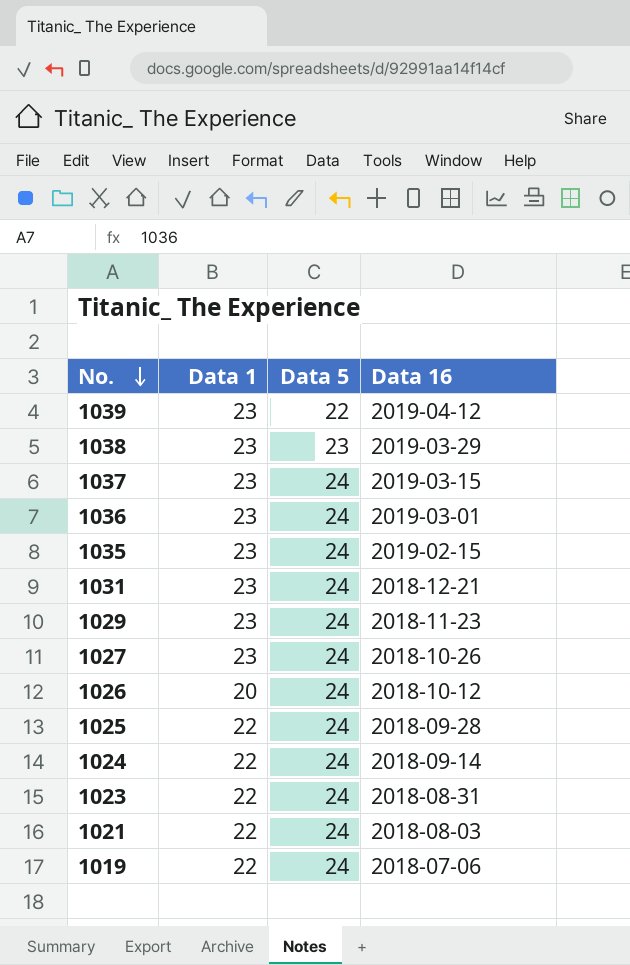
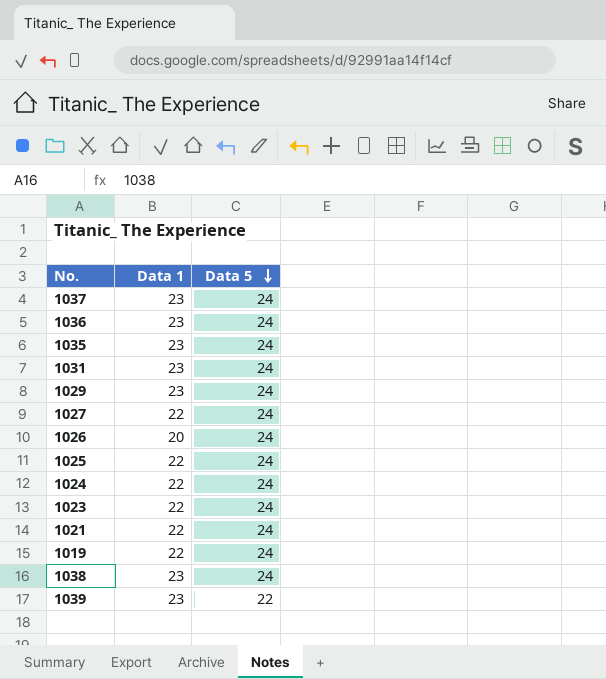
row order: No. descending -> Data 5 descending
column Data 16 | position: 4 -> none
1027 | Data 1: 23 -> 22
1038 | Data 5: 23 -> 24

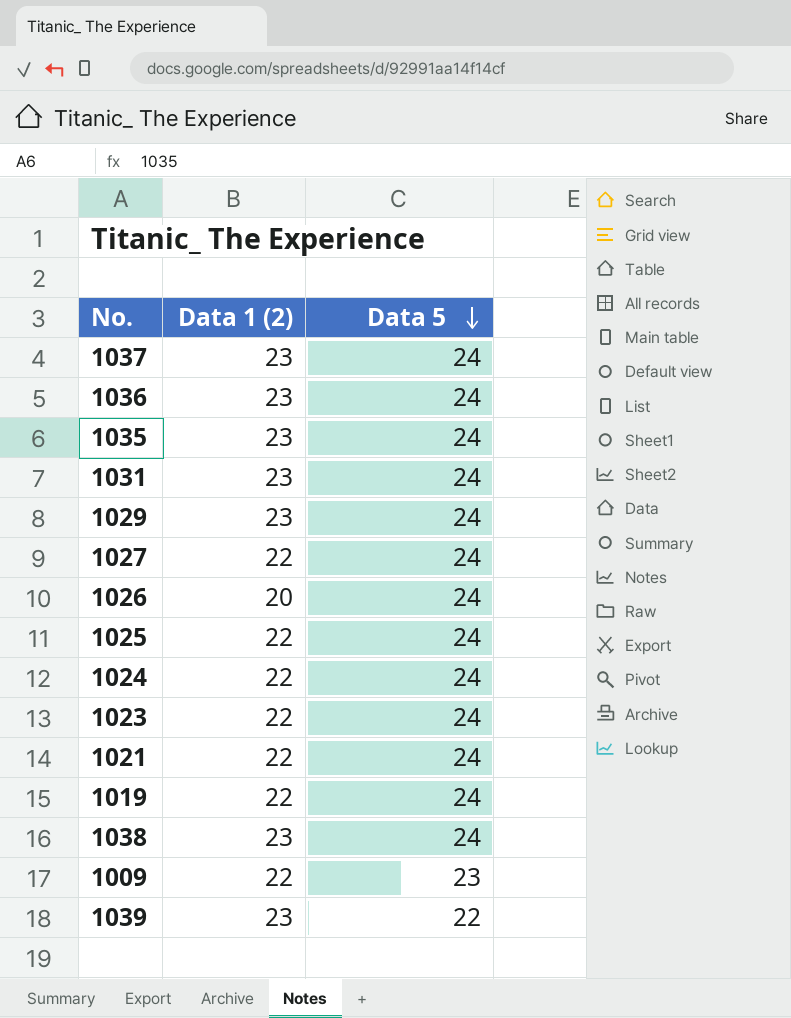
column name: Data 1 -> Data 1 (2)
row 1009: none -> 22 | 23

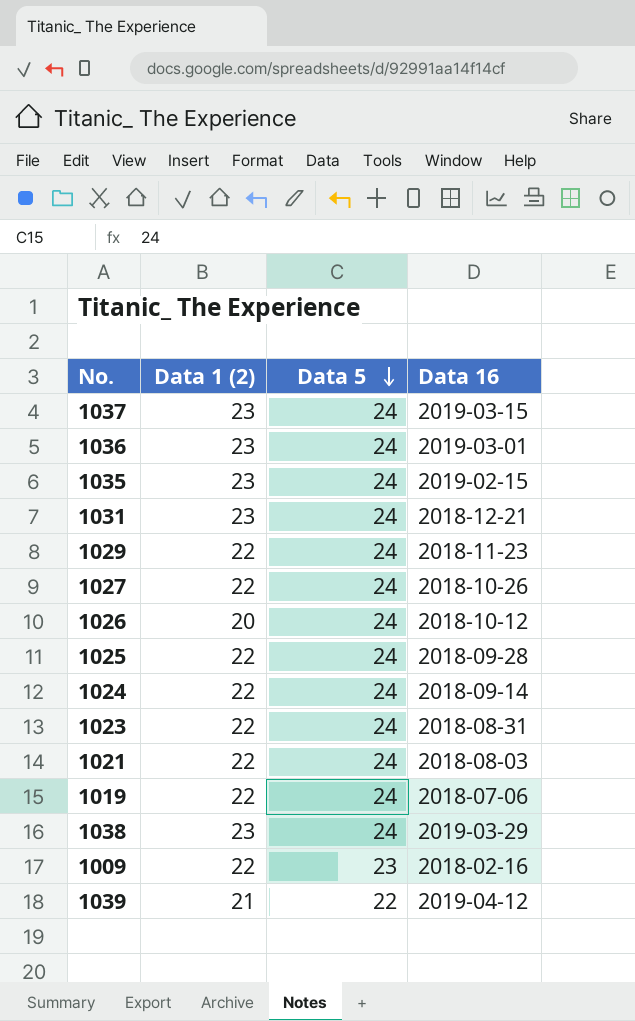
column Data 16 | position: none -> 4
1029 | Data 1 (2): 23 -> 22
1039 | Data 1 (2): 23 -> 21

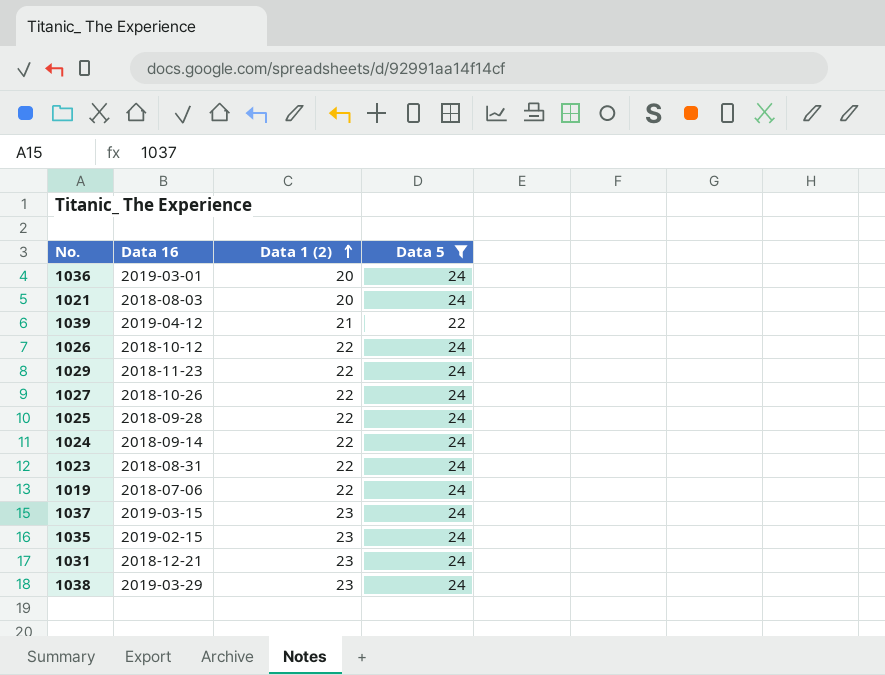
filter: none -> Data 5 != 23
row order: Data 5 descending -> Data 1 (2) ascending
column Data 16 | position: 4 -> 2
1036 | Data 1 (2): 23 -> 20
1021 | Data 1 (2): 22 -> 20
1026 | Data 1 (2): 20 -> 22

